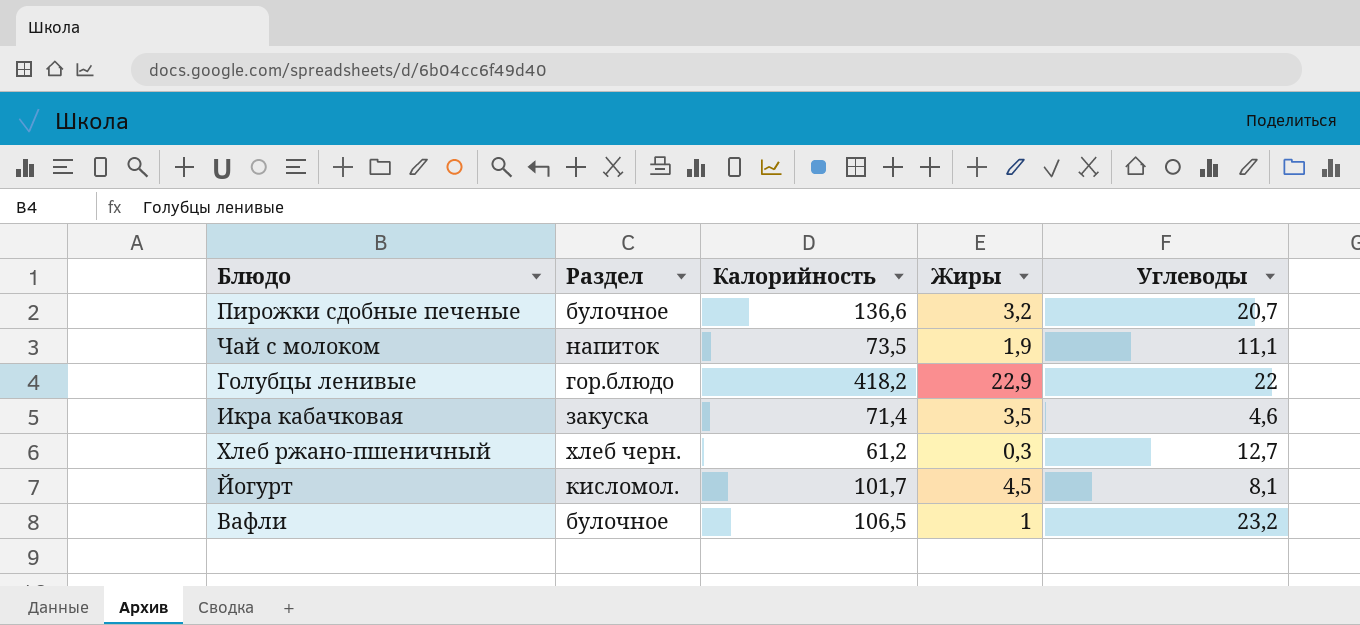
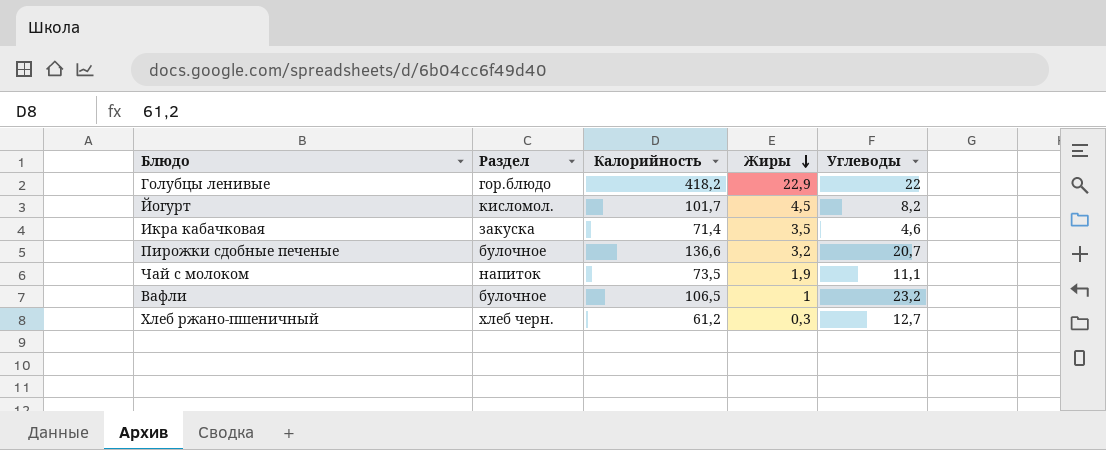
row order: none -> Жиры descending
Йогурт | Углеводы: 8,1 -> 8,2

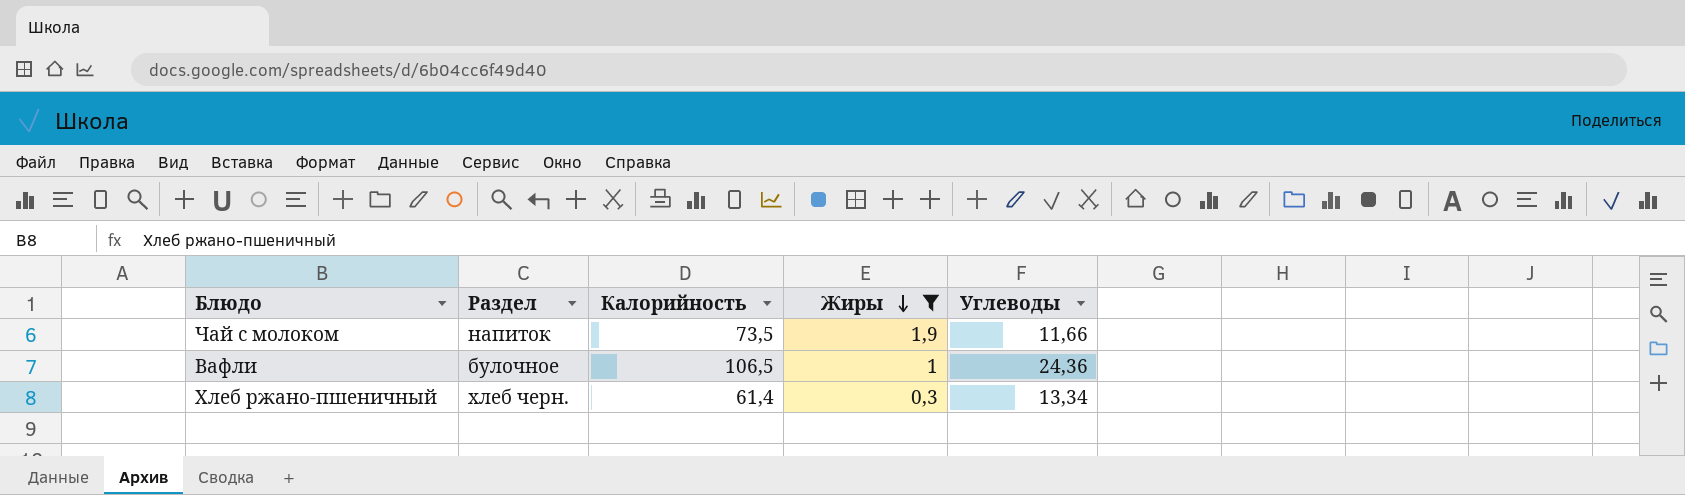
filter: none -> Жиры <= 1,9
Чай с молоком | Углеводы: 11,1 -> 11,66
Вафли | Углеводы: 23,2 -> 24,36
Хлеб ржано-пшеничный | Калорийность: 61,2 -> 61,4
Хлеб ржано-пшеничный | Углеводы: 12,7 -> 13,34

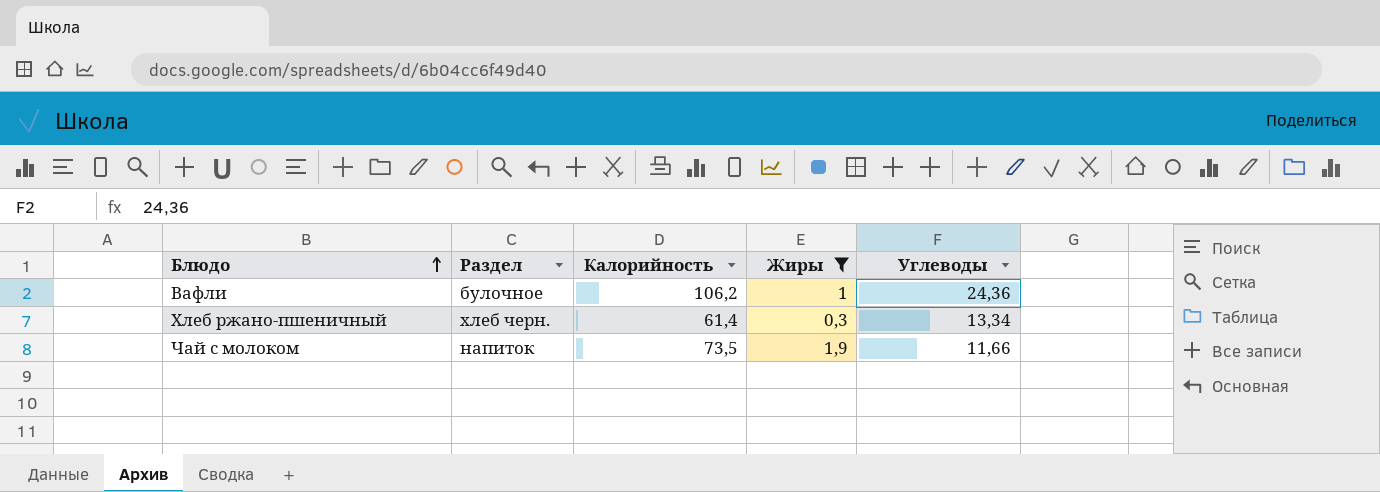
row order: Жиры descending -> Блюдо ascending
Вафли | Калорийность: 106,5 -> 106,2

